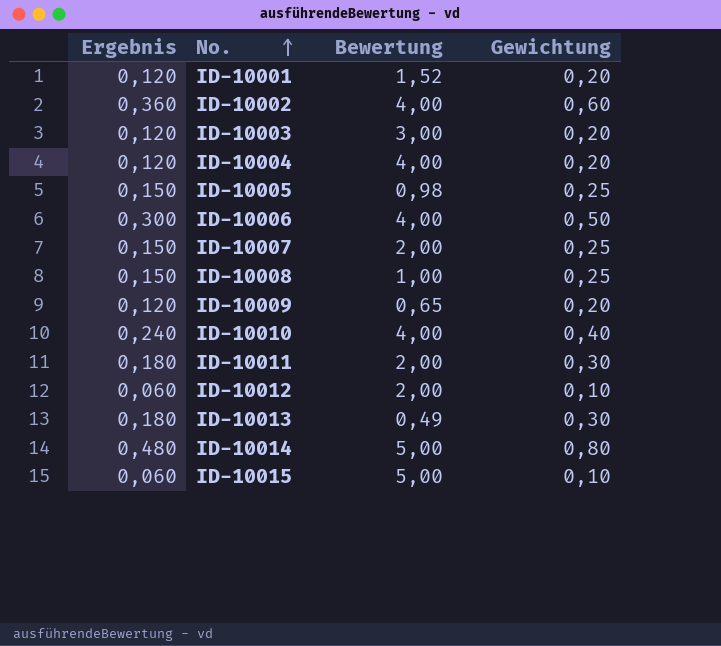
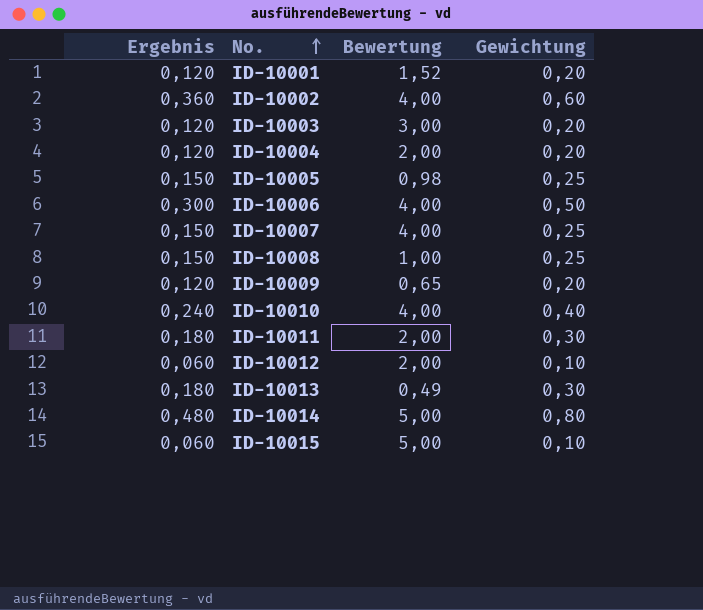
ID-10004 | Bewertung: 4,00 -> 2,00
ID-10007 | Bewertung: 2,00 -> 4,00

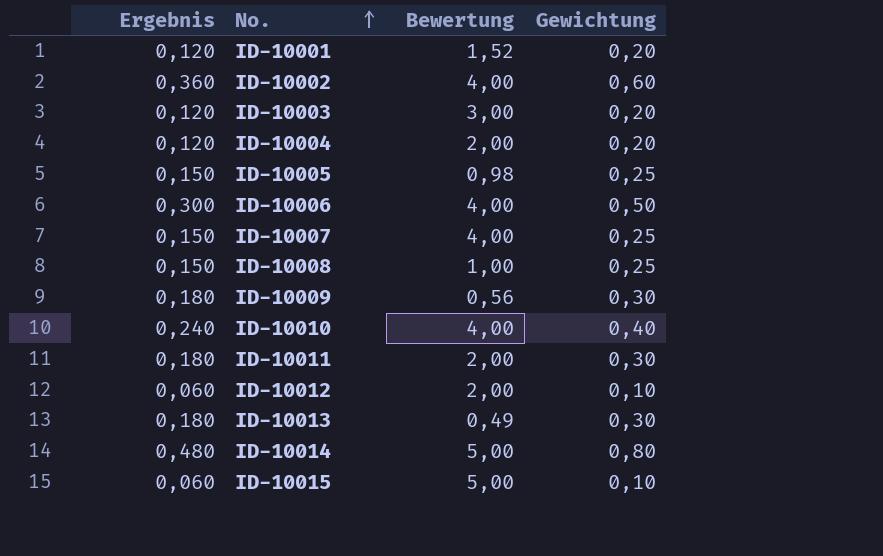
ID-10009 | Ergebnis: 0,120 -> 0,180
ID-10009 | Bewertung: 0,65 -> 0,56
ID-10009 | Gewichtung: 0,20 -> 0,30

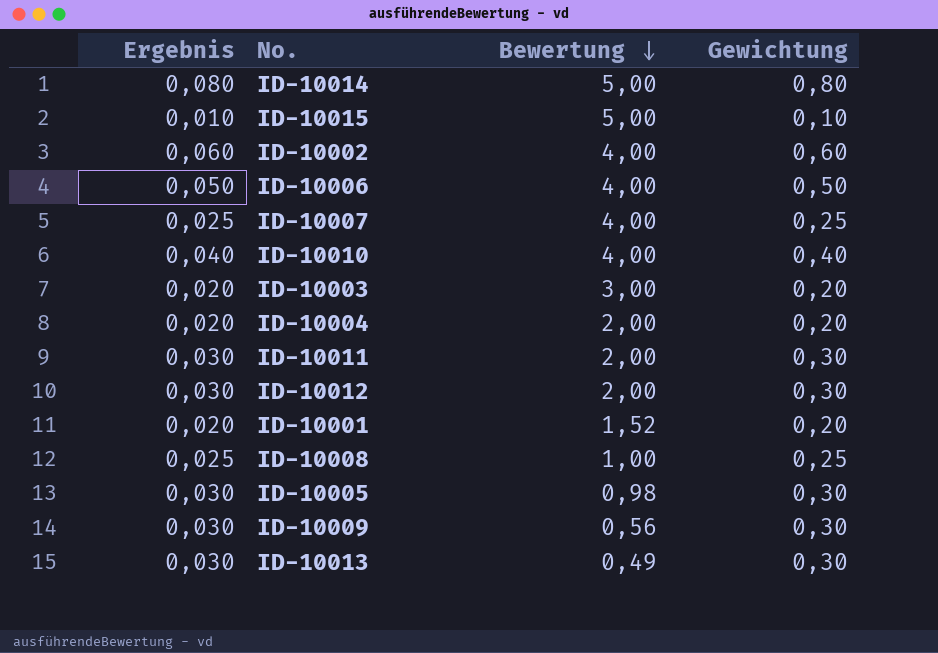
row order: No. ascending -> Bewertung descending
column Ergebnis | formula: [Gewichtung] * 0,6 -> [Gewichtung] * 0,1
ID-10012 | Gewichtung: 0,10 -> 0,30
ID-10005 | Gewichtung: 0,25 -> 0,30

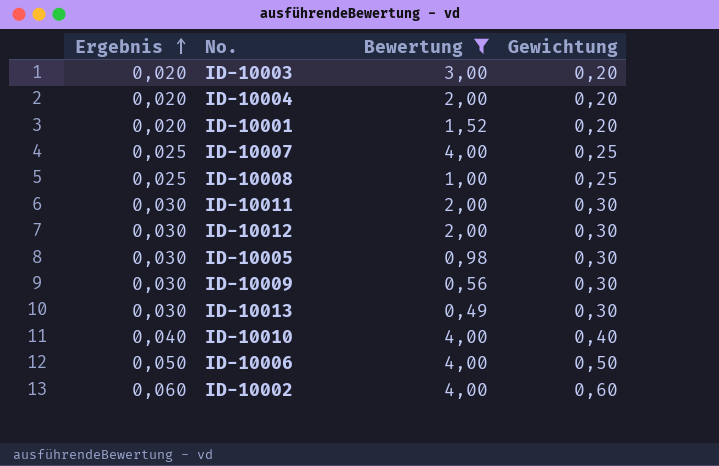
filter: none -> Bewertung != 5,00
row order: Bewertung descending -> Ergebnis ascending

